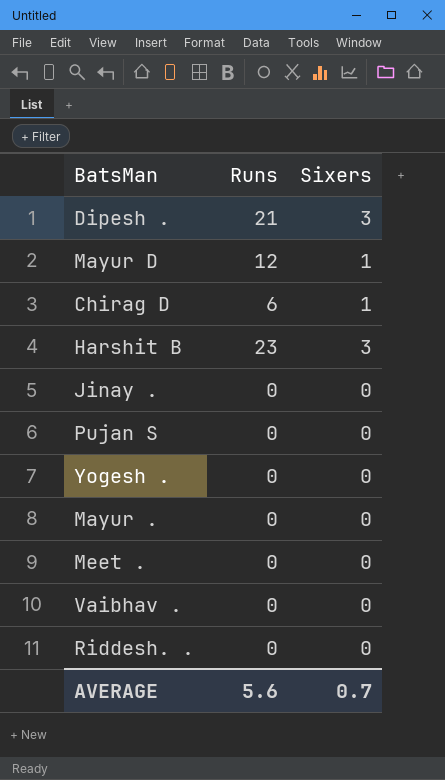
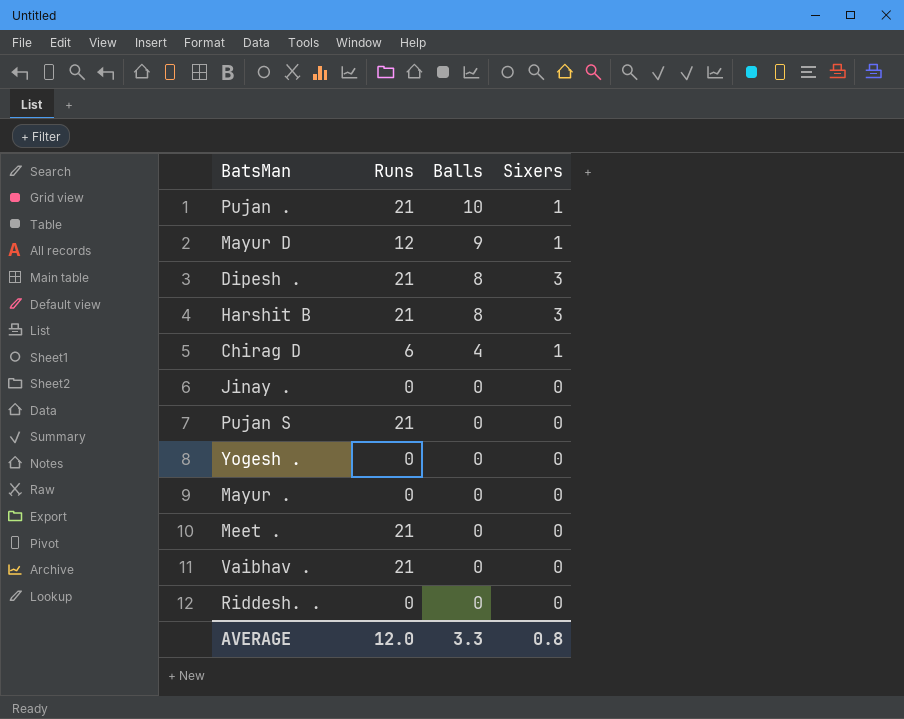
row order: none -> Balls descending
column Balls | position: none -> 3
row Pujan .: none -> 21 | 10 | 1
Harshit B | Runs: 23 -> 21
Pujan S | Runs: 0 -> 21
Meet . | Runs: 0 -> 21
Vaibhav . | Runs: 0 -> 21
AVERAGE | Runs: 5.6 -> 12.0
AVERAGE | Sixers: 0.7 -> 0.8

